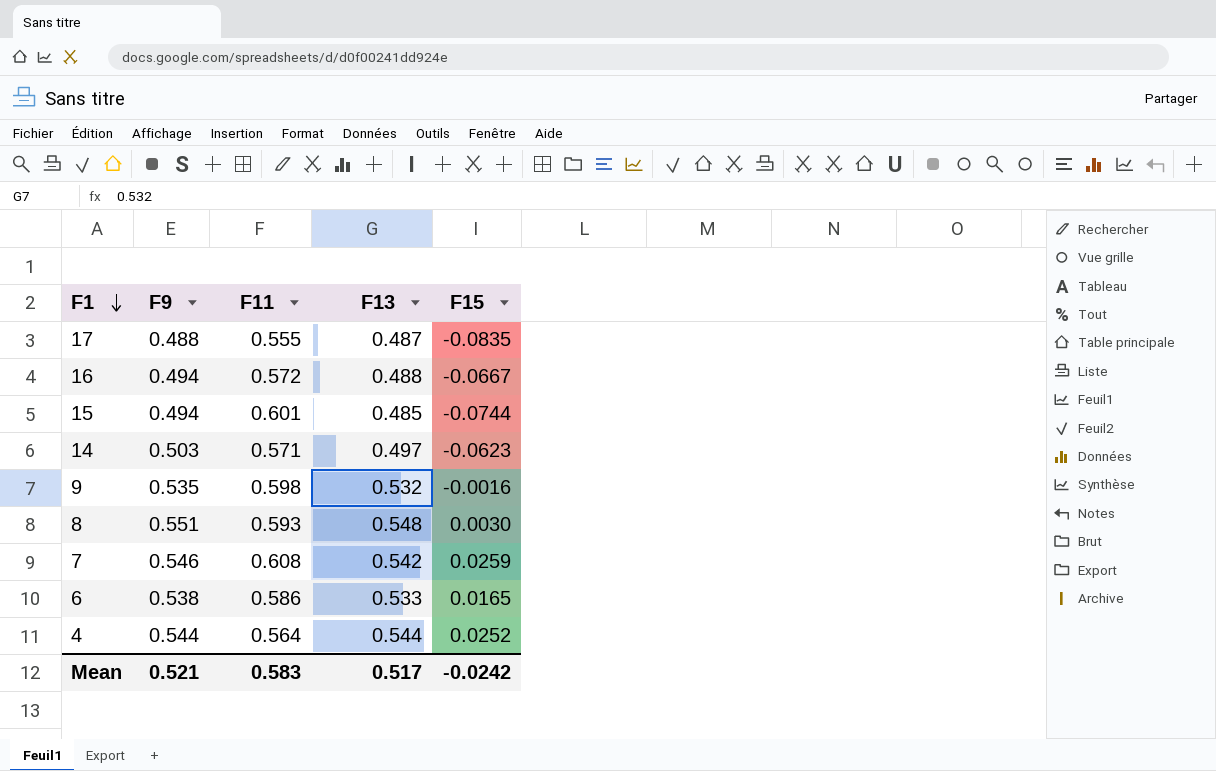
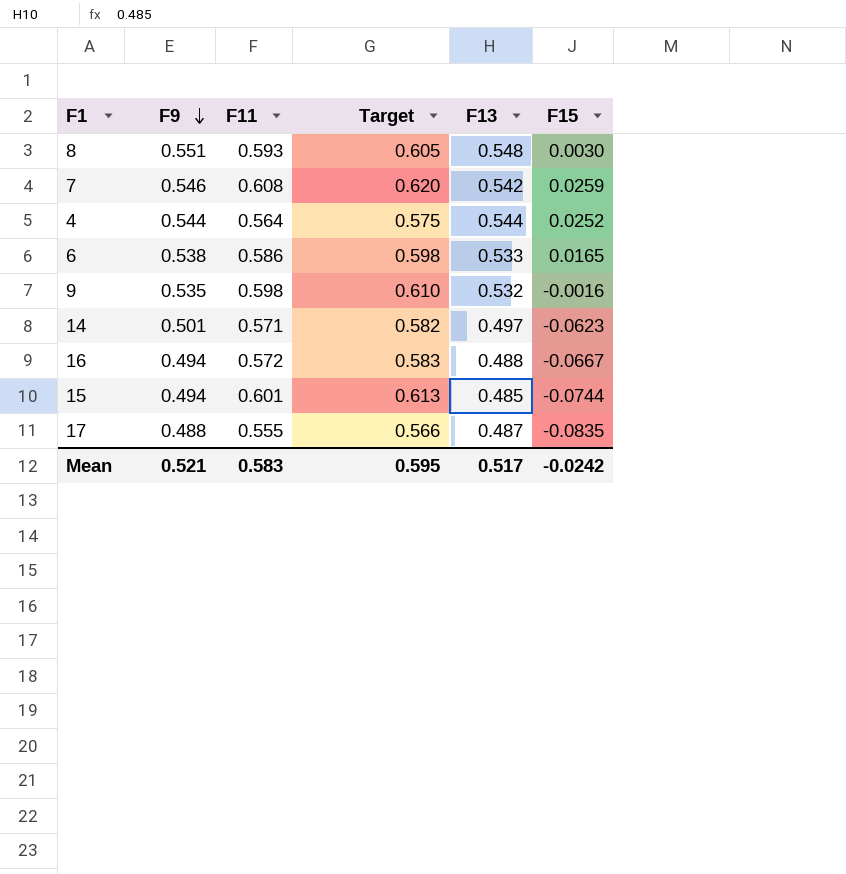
row order: F1 descending -> F9 descending
column Target | formula: none -> [F11] * 1.02
14 | F9: 0.503 -> 0.501

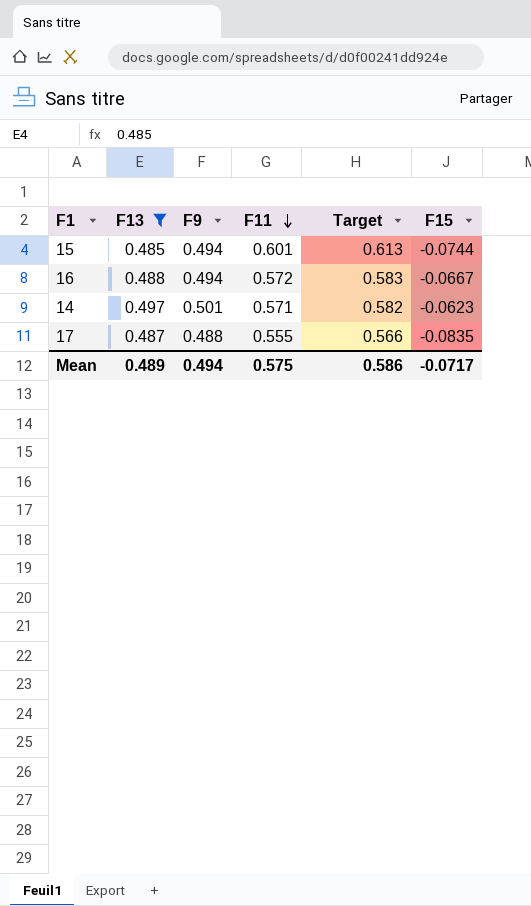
filter: none -> F13 <= 0.497
row order: F9 descending -> F11 descending
column F13 | position: 5 -> 2
Mean | F13: 0.517 -> 0.489
Mean | F9: 0.521 -> 0.494
Mean | F11: 0.583 -> 0.575
Mean | Target: 0.595 -> 0.586
Mean | F15: -0.0242 -> -0.0717

